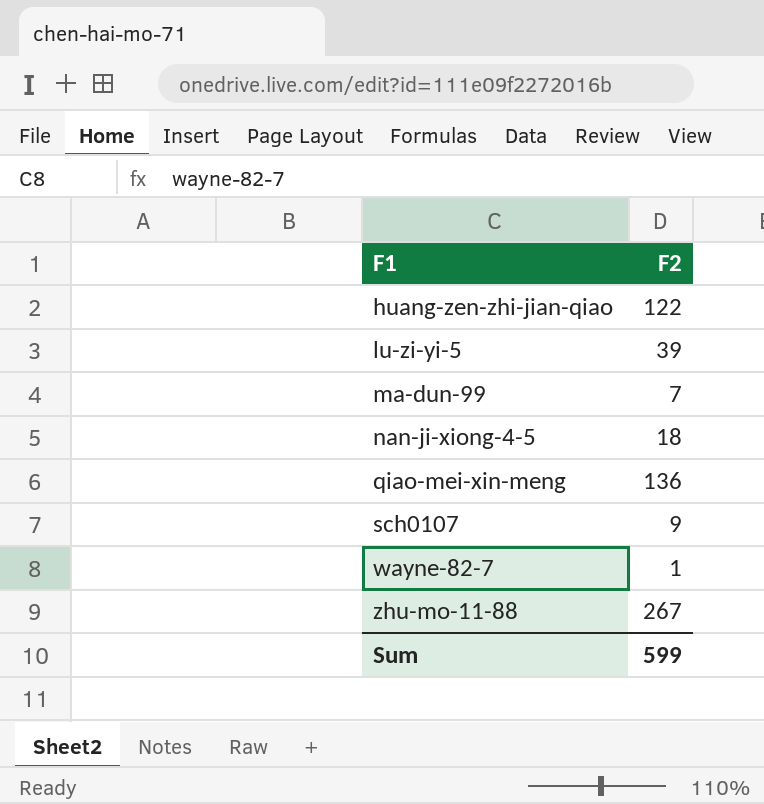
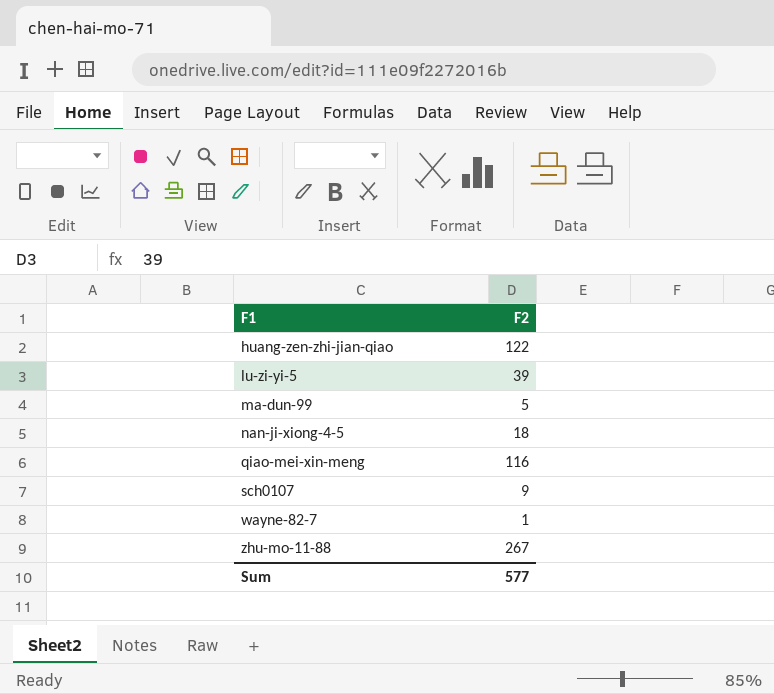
ma-dun-99 | F2: 7 -> 5
qiao-mei-xin-meng | F2: 136 -> 116
Sum | F2: 599 -> 577

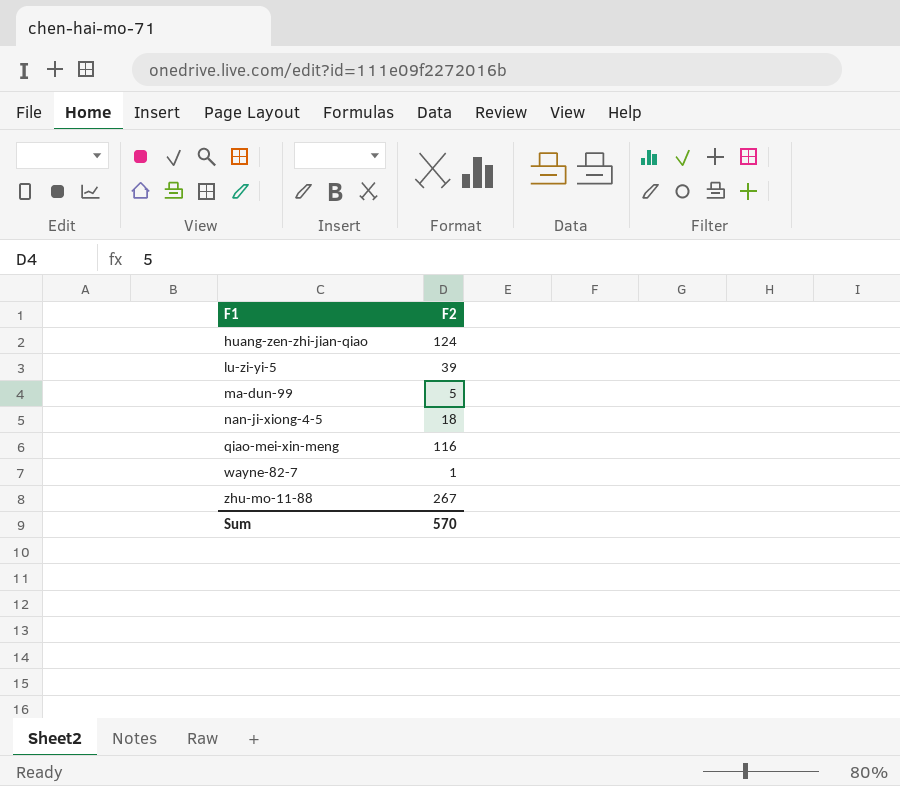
row sch0107: 9 -> none
huang-zen-zhi-jian-qiao | F2: 122 -> 124
Sum | F2: 577 -> 570

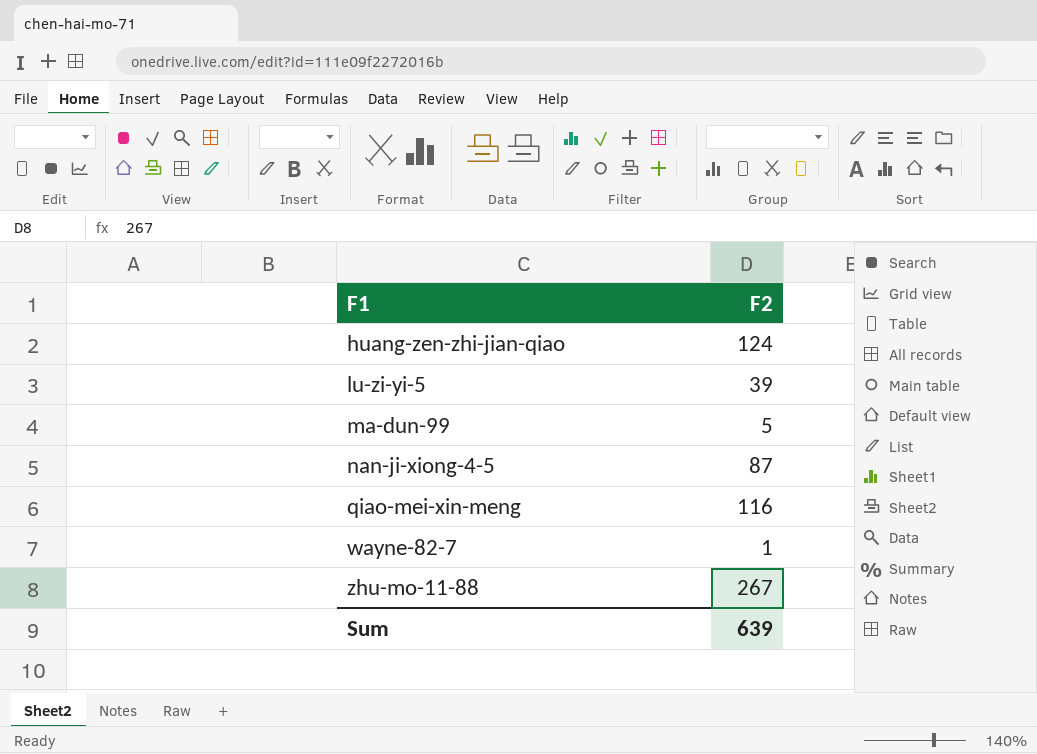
nan-ji-xiong-4-5 | F2: 18 -> 87
Sum | F2: 570 -> 639

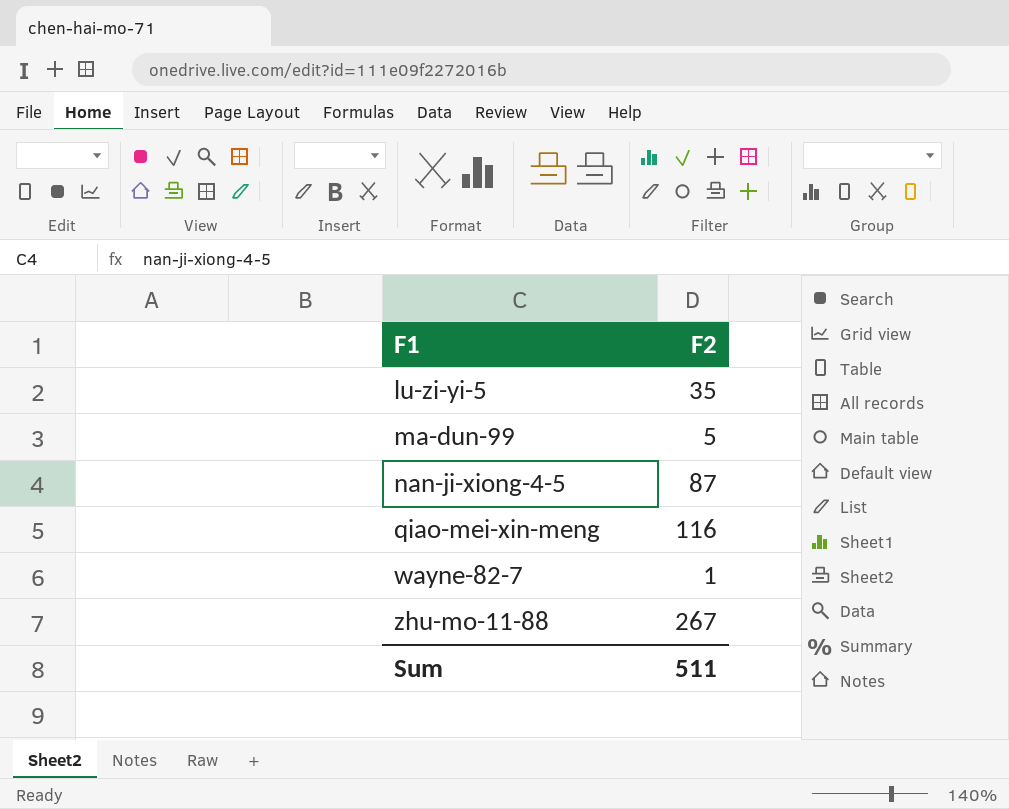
row huang-zen-zhi-jian-qiao: 124 -> none
lu-zi-yi-5 | F2: 39 -> 35
Sum | F2: 639 -> 511

